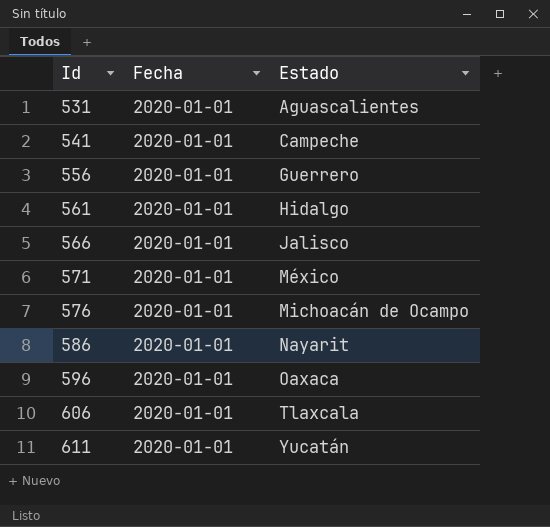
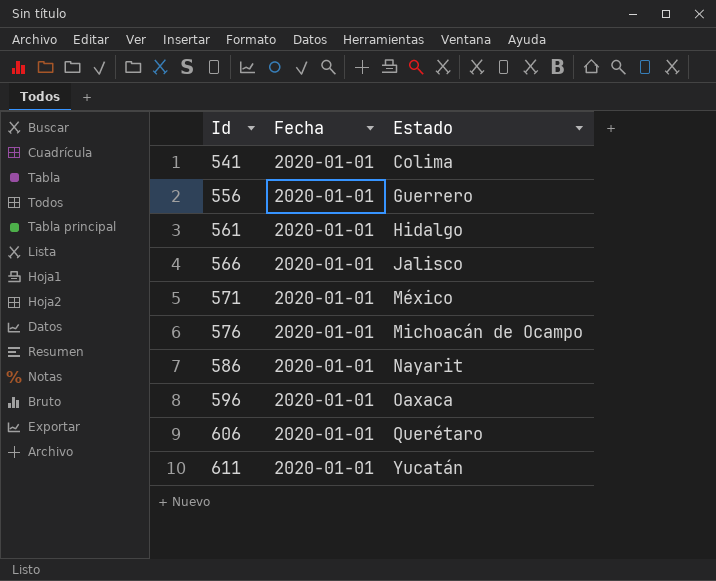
row 531: 2020-01-01 | Aguascalientes -> none
541 | Estado: Campeche -> Colima
606 | Estado: Tlaxcala -> Querétaro

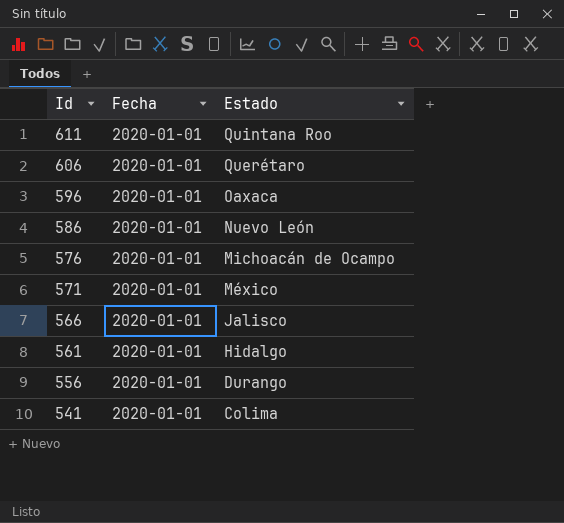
row order: Id ascending -> Id descending
611 | Estado: Yucatán -> Quintana Roo
586 | Estado: Nayarit -> Nuevo León
556 | Estado: Guerrero -> Durango

